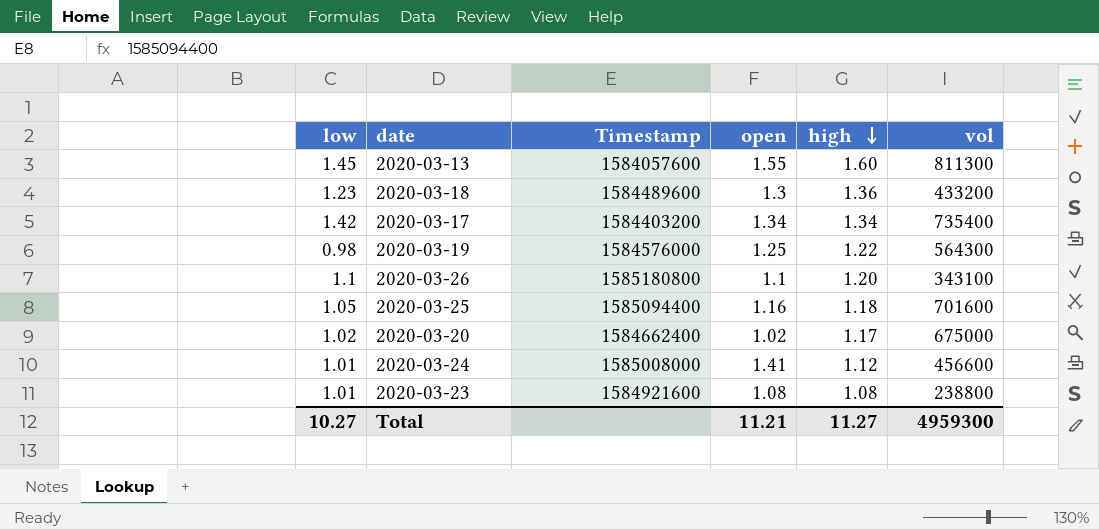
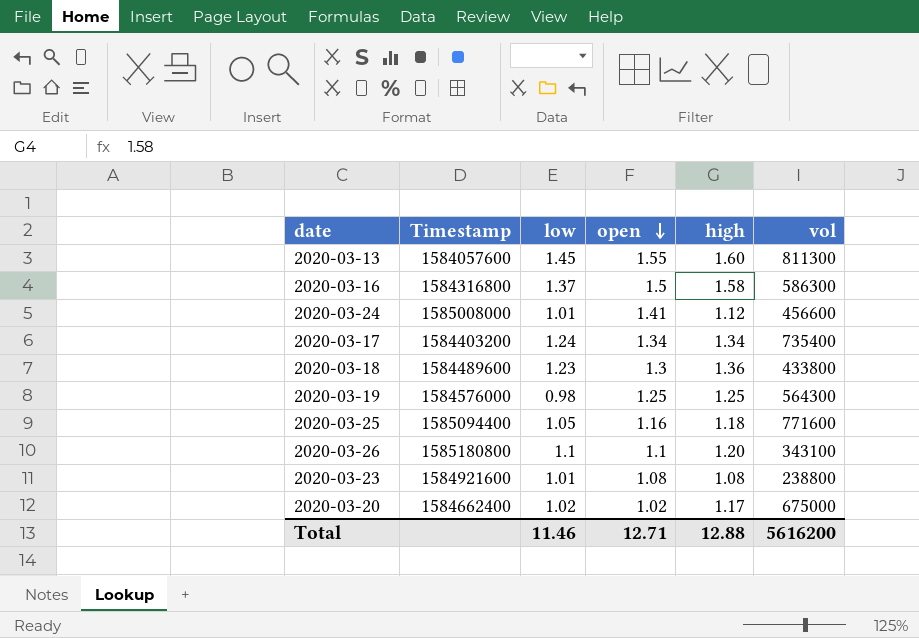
row order: high descending -> open descending
column low | position: 1 -> 3
row 2020-03-16: none -> 1584316800 | 1.37 | 1.5 | 1.58 | 586300
2020-03-17 | low: 1.42 -> 1.24
2020-03-18 | vol: 433200 -> 433800
2020-03-19 | high: 1.22 -> 1.25
2020-03-25 | vol: 701600 -> 771600
Total | low: 10.27 -> 11.46
Total | open: 11.21 -> 12.71
Total | high: 11.27 -> 12.88
Total | vol: 4959300 -> 5616200

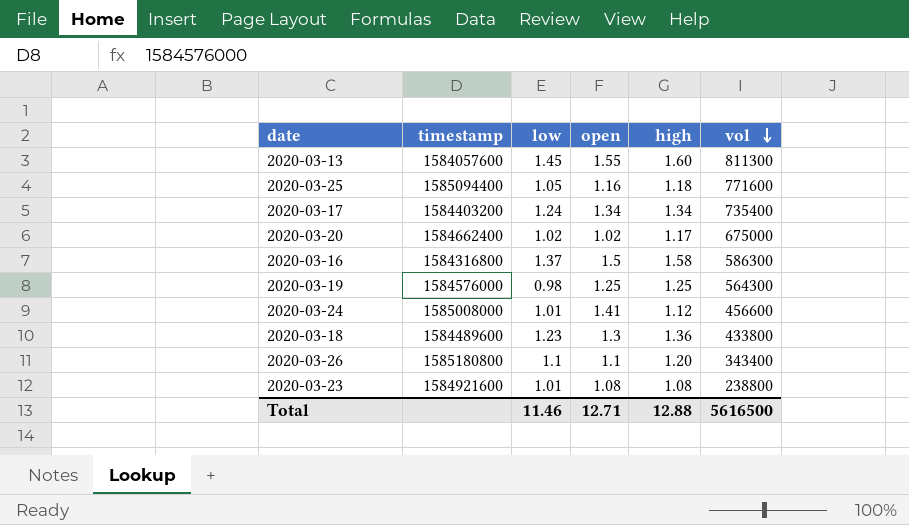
row order: open descending -> vol descending
column name: Timestamp -> timestamp
2020-03-26 | vol: 343100 -> 343400
Total | vol: 5616200 -> 5616500

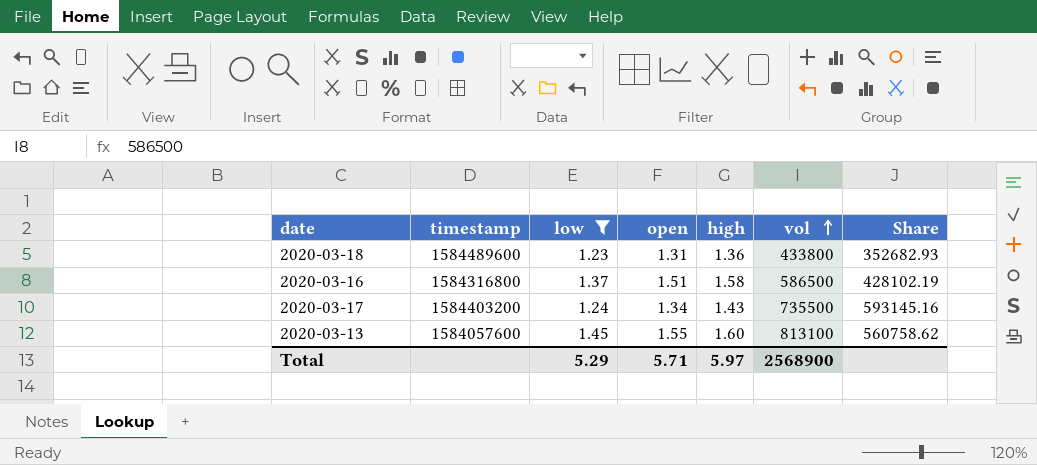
filter: none -> low >= 1.23
row order: vol descending -> vol ascending
column Share | formula: none -> [vol] / [low]
2020-03-18 | open: 1.3 -> 1.31
2020-03-16 | open: 1.5 -> 1.51
2020-03-16 | vol: 586300 -> 586500
2020-03-17 | high: 1.34 -> 1.43
2020-03-17 | vol: 735400 -> 735500
2020-03-13 | vol: 811300 -> 813100
Total | low: 11.46 -> 5.29
Total | open: 12.71 -> 5.71
Total | high: 12.88 -> 5.97
Total | vol: 5616500 -> 2568900

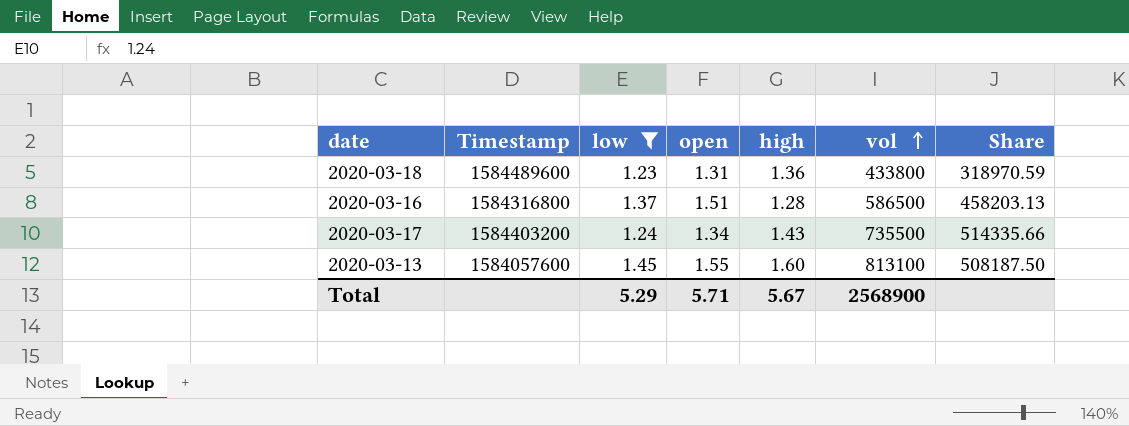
column name: timestamp -> Timestamp
column Share | formula: [vol] / [low] -> [vol] / [high]
2020-03-16 | high: 1.58 -> 1.28
Total | high: 5.97 -> 5.67

